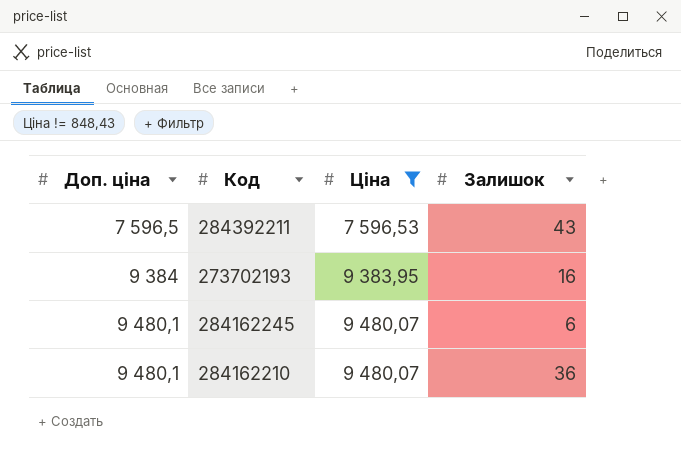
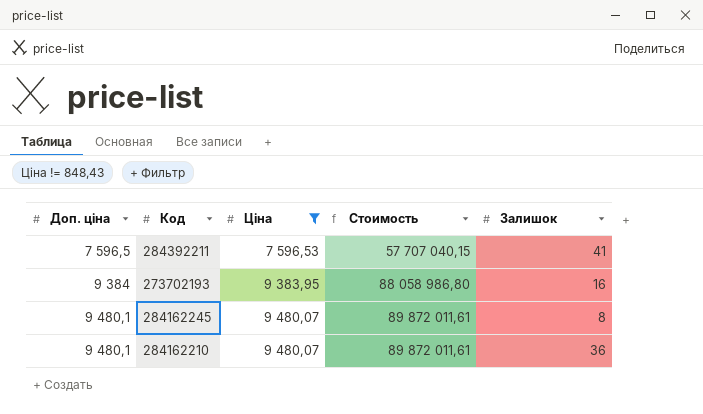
column Стоимость | formula: none -> [Доп. ціна] * [Ціна]
284392211 | Залишок: 43 -> 41
284162245 | Залишок: 6 -> 8

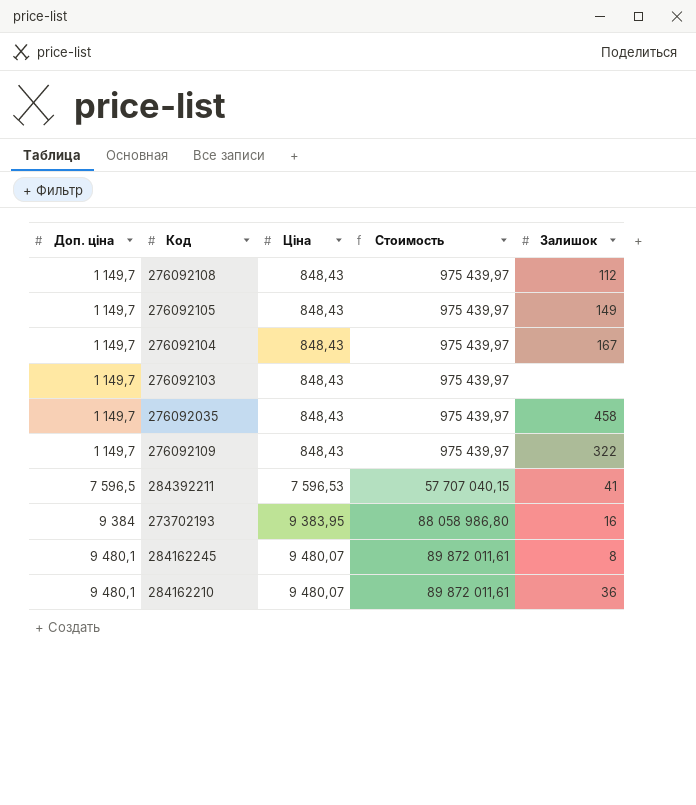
filter: Ціна != 848,43 -> none

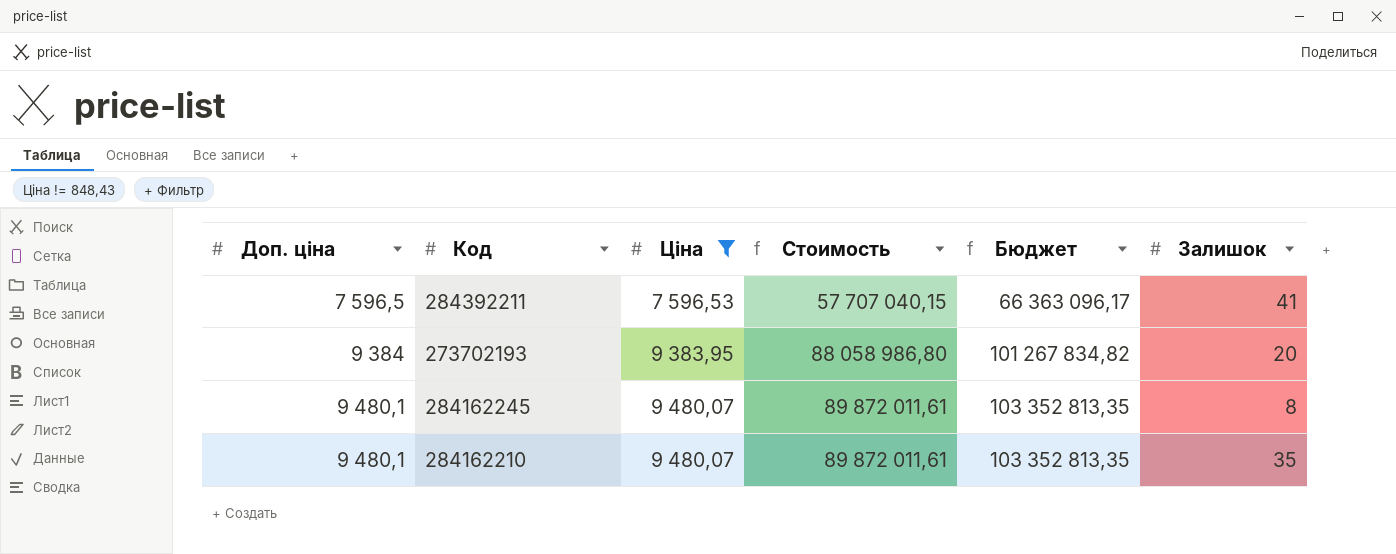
filter: none -> Ціна != 848,43
column Бюджет | formula: none -> [Стоимость] * 1,15
273702193 | Залишок: 16 -> 20
284162210 | Залишок: 36 -> 35

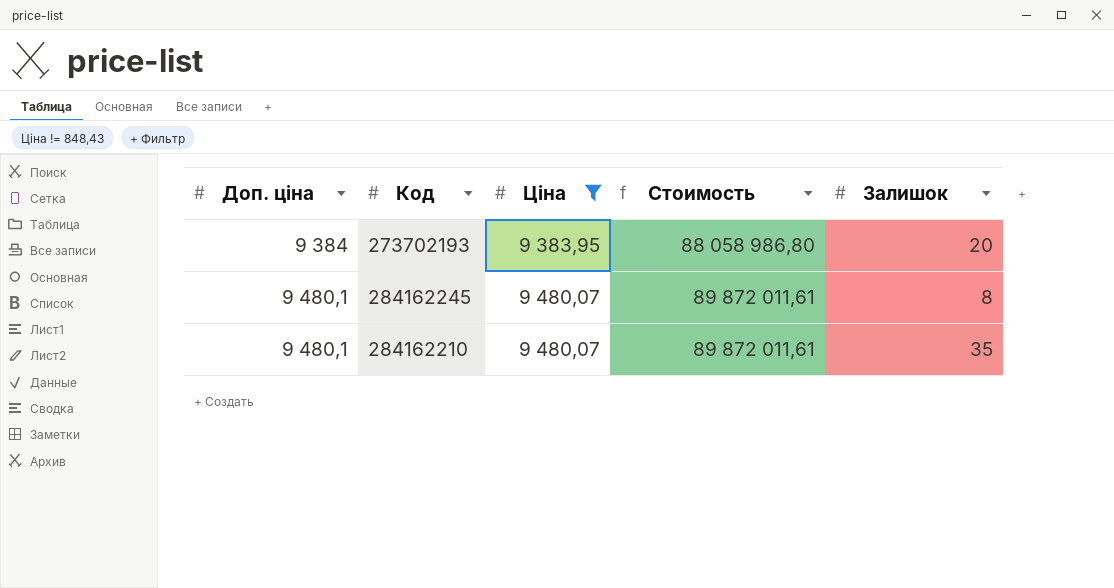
column Бюджет | formula: [Стоимость] * 1,15 -> none
row 284392211: 7 596,5 | 7 596,53 | 57 707 040,15 | 66 363 096,17 | 41 -> none

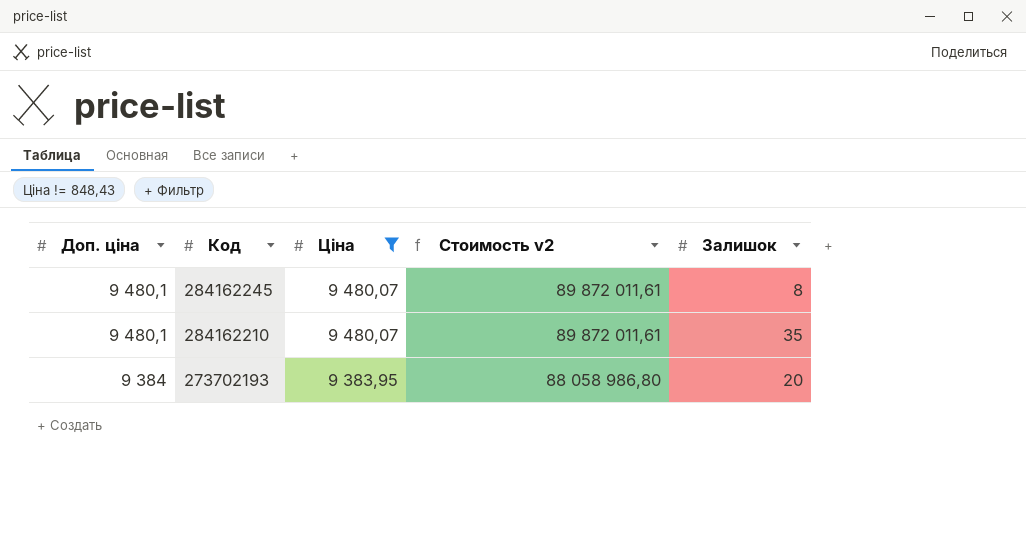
row order: Доп. ціна ascending -> Доп. ціна descending
column name: Стоимость -> Стоимость v2

